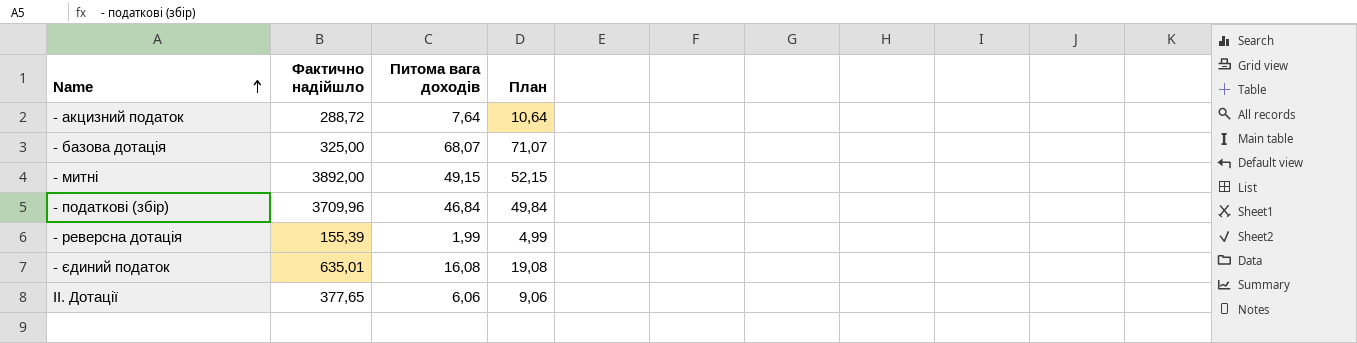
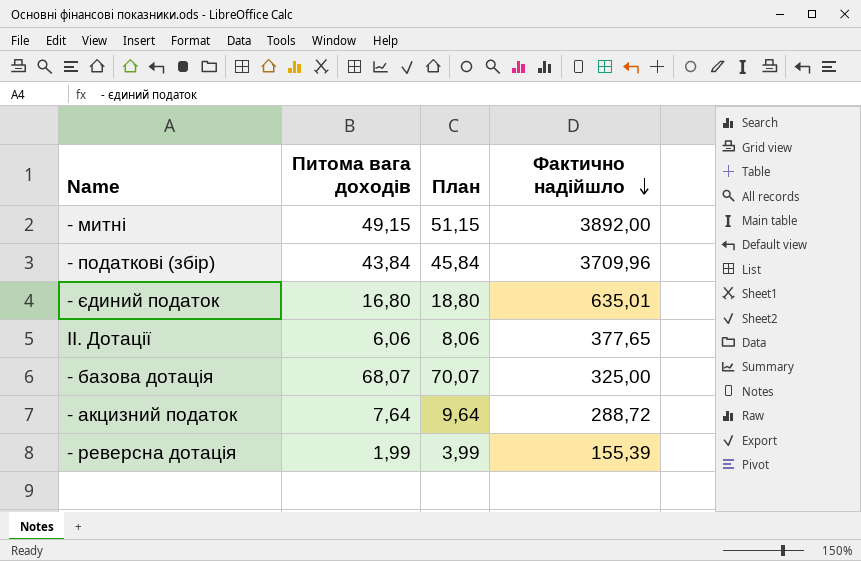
row order: Name ascending -> Фактично надійшло descending
column План | formula: [Питома вага доходів] + 3 -> [Питома вага доходів] + 2
column Фактично надійшло | position: 2 -> 4
- податкові (збір) | Питома вага доходів: 46,84 -> 43,84
- єдиний податок | Питома вага доходів: 16,08 -> 16,80

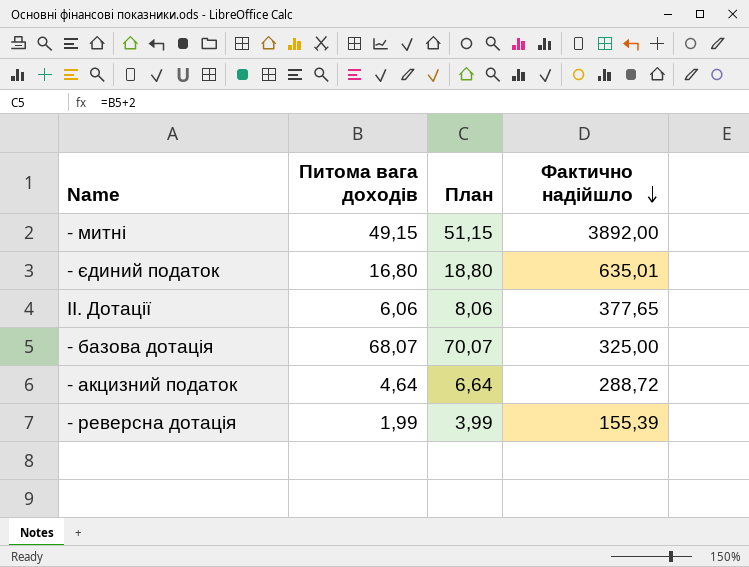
row - податкові (збір): 43,84 | 45,84 | 3709,96 -> none
- акцизний податок | Питома вага доходів: 7,64 -> 4,64
- акцизний податок | План: 9,64 -> 6,64

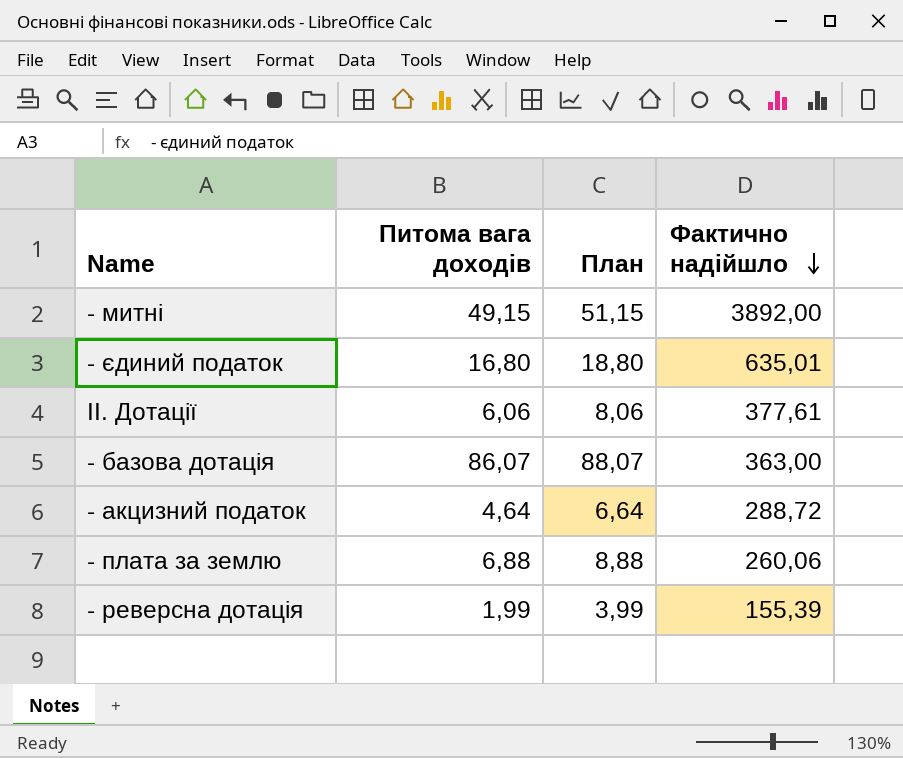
ІІ. Дотації | Фактично надійшло: 377,65 -> 377,61
- базова дотація | Питома вага доходів: 68,07 -> 86,07
- базова дотація | План: 70,07 -> 88,07
- базова дотація | Фактично надійшло: 325,00 -> 363,00
row - плата за землю: none -> 6,88 | 8,88 | 260,06

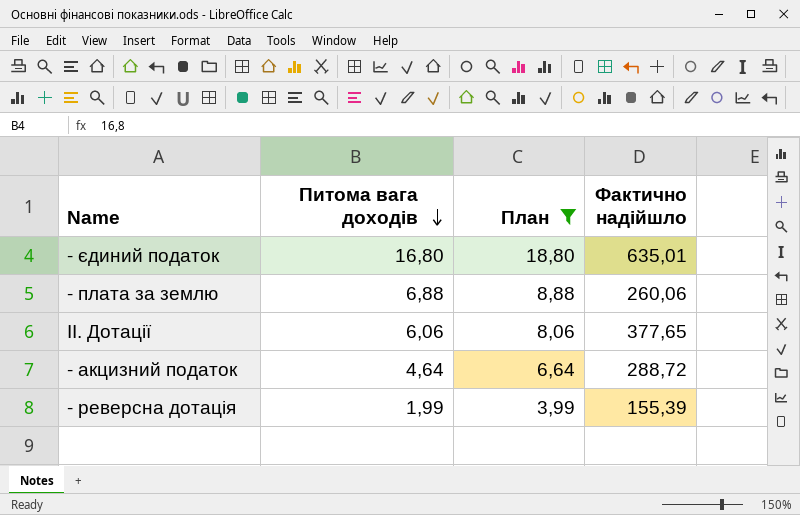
filter: none -> План <= 18,80
row order: Фактично надійшло descending -> Питома вага доходів descending
ІІ. Дотації | Фактично надійшло: 377,61 -> 377,65

